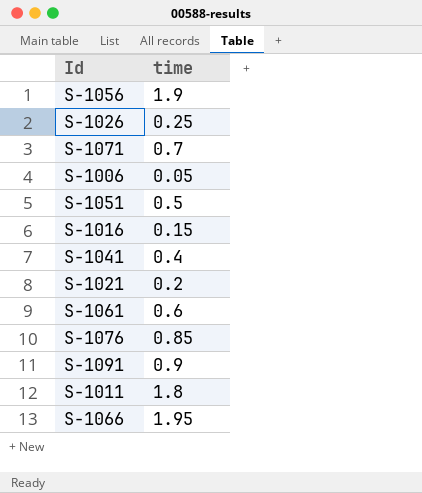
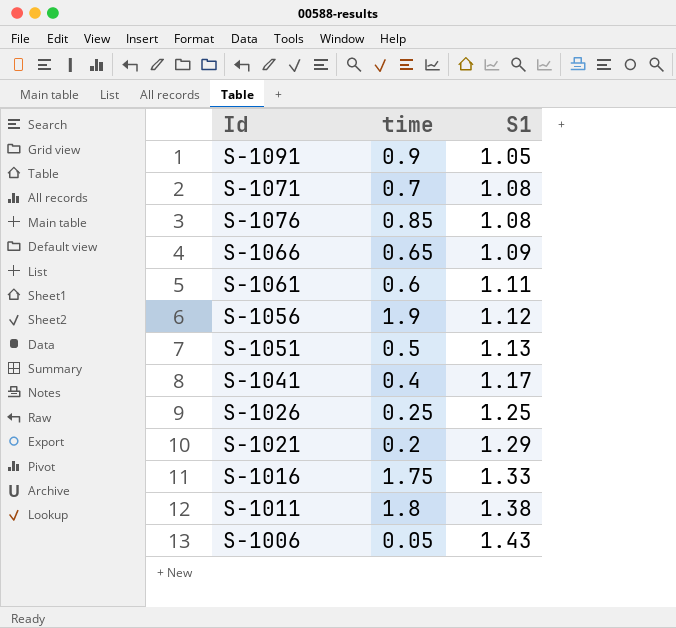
row order: none -> S1 ascending
column S1 | position: none -> 3
S-1066 | time: 1.95 -> 0.65
S-1016 | time: 0.15 -> 1.75

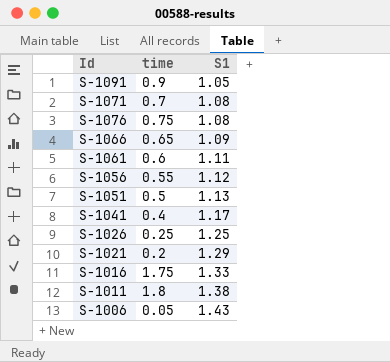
S-1076 | time: 0.85 -> 0.75
S-1056 | time: 1.9 -> 0.55

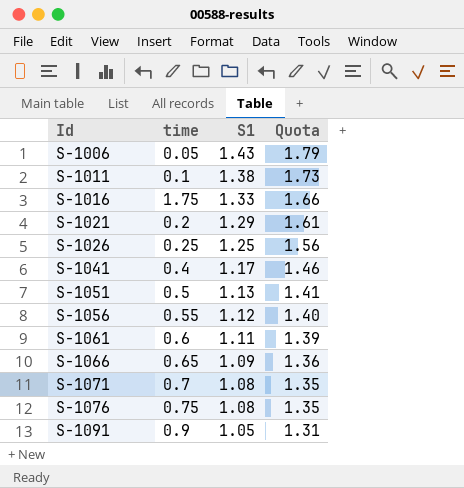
row order: S1 ascending -> Id ascending
column Quota | formula: none -> [S1] * 1.25
S-1011 | time: 1.8 -> 0.1

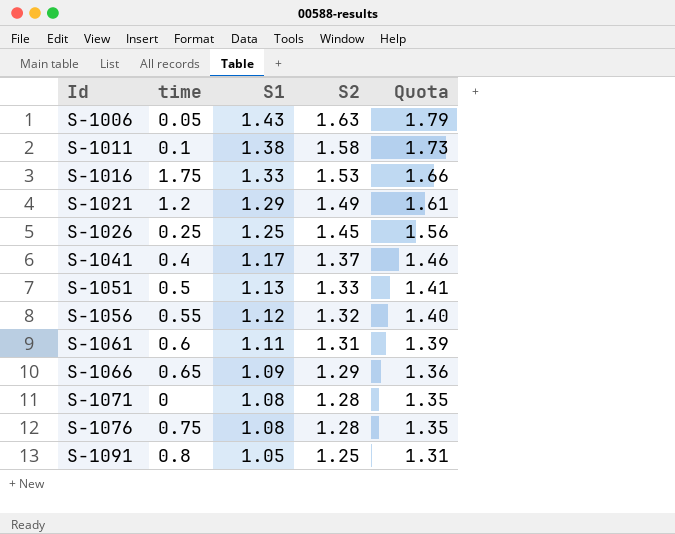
column S2 | position: none -> 4
S-1021 | time: 0.2 -> 1.2
S-1071 | time: 0.7 -> 0
S-1091 | time: 0.9 -> 0.8

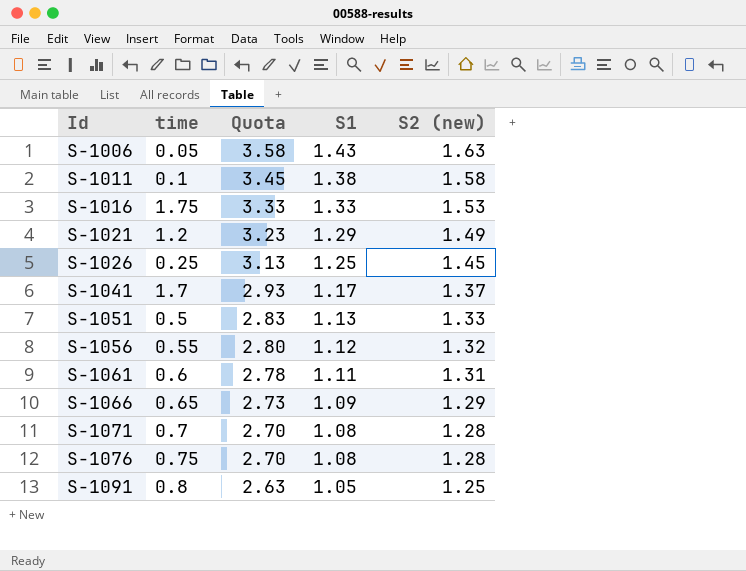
column Quota | formula: [S1] * 1.25 -> [S1] * 2.5
column Quota | position: 5 -> 3
column name: S2 -> S2 (new)
S-1041 | time: 0.4 -> 1.7
S-1071 | time: 0 -> 0.7

